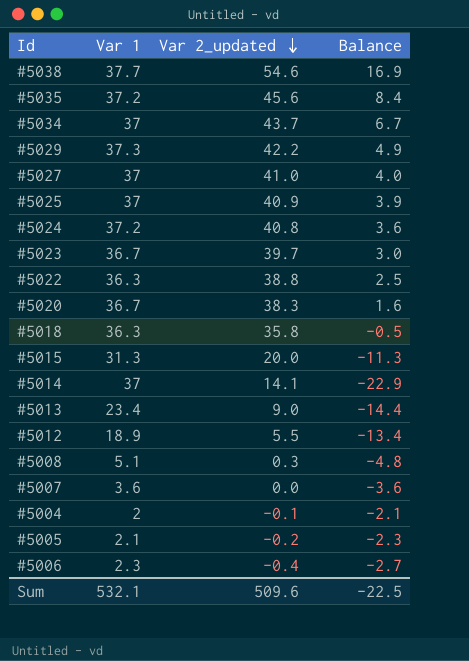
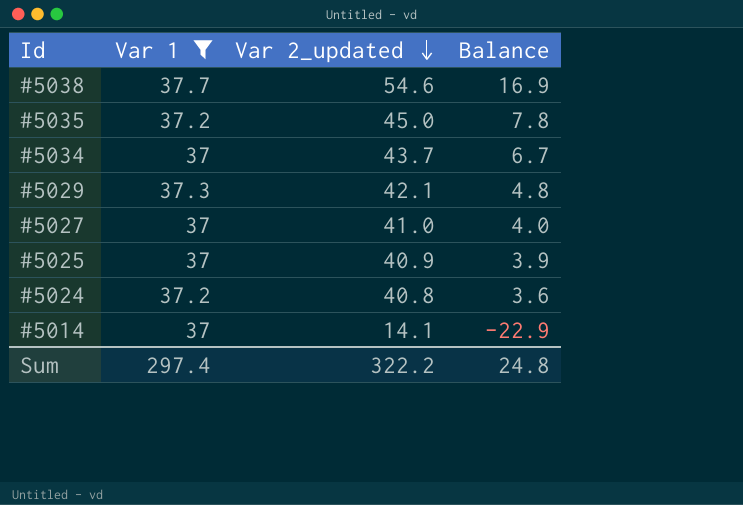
filter: none -> Var 1 >= 37
#5035 | Var 2_updated: 45.6 -> 45.0
#5035 | Balance: 8.4 -> 7.8
#5029 | Var 2_updated: 42.2 -> 42.1
#5029 | Balance: 4.9 -> 4.8
Sum | Var 1: 532.1 -> 297.4
Sum | Var 2_updated: 509.6 -> 322.2
Sum | Balance: -22.5 -> 24.8

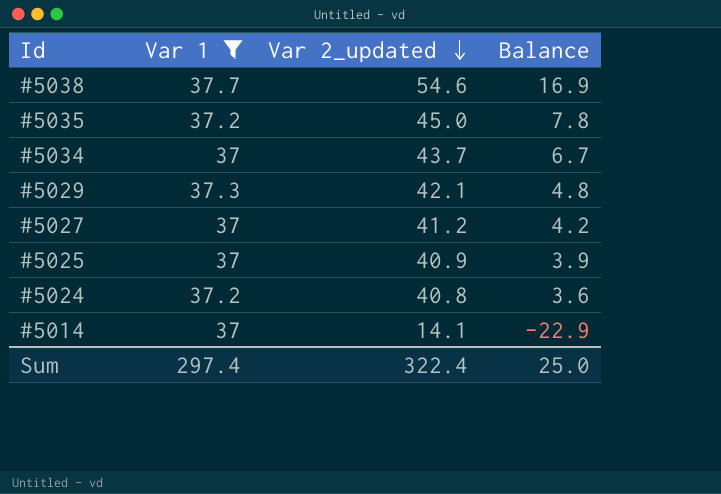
#5027 | Var 2_updated: 41.0 -> 41.2
#5027 | Balance: 4.0 -> 4.2
Sum | Var 2_updated: 322.2 -> 322.4
Sum | Balance: 24.8 -> 25.0

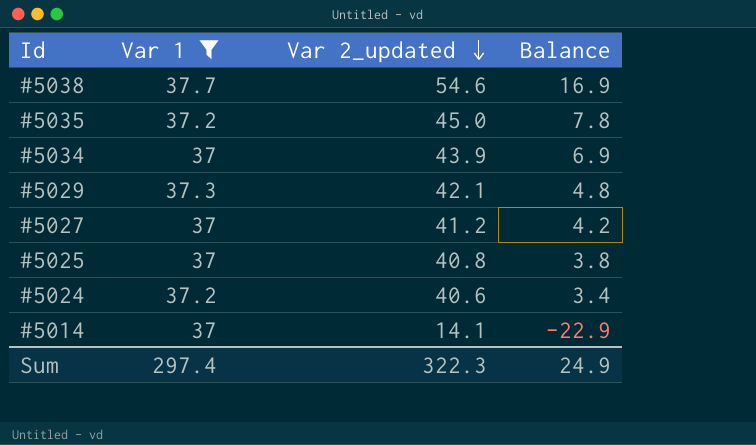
#5034 | Var 2_updated: 43.7 -> 43.9
#5034 | Balance: 6.7 -> 6.9
#5025 | Var 2_updated: 40.9 -> 40.8
#5025 | Balance: 3.9 -> 3.8
#5024 | Var 2_updated: 40.8 -> 40.6
#5024 | Balance: 3.6 -> 3.4
Sum | Var 2_updated: 322.4 -> 322.3
Sum | Balance: 25.0 -> 24.9

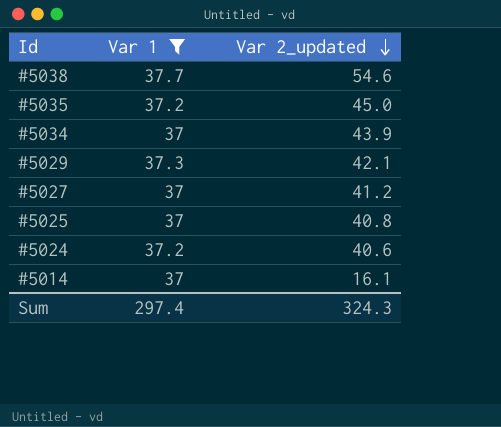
column Balance | formula: [Var 2_updated] - [Var 1] -> none
#5014 | Var 2_updated: 14.1 -> 16.1
Sum | Var 2_updated: 322.3 -> 324.3

